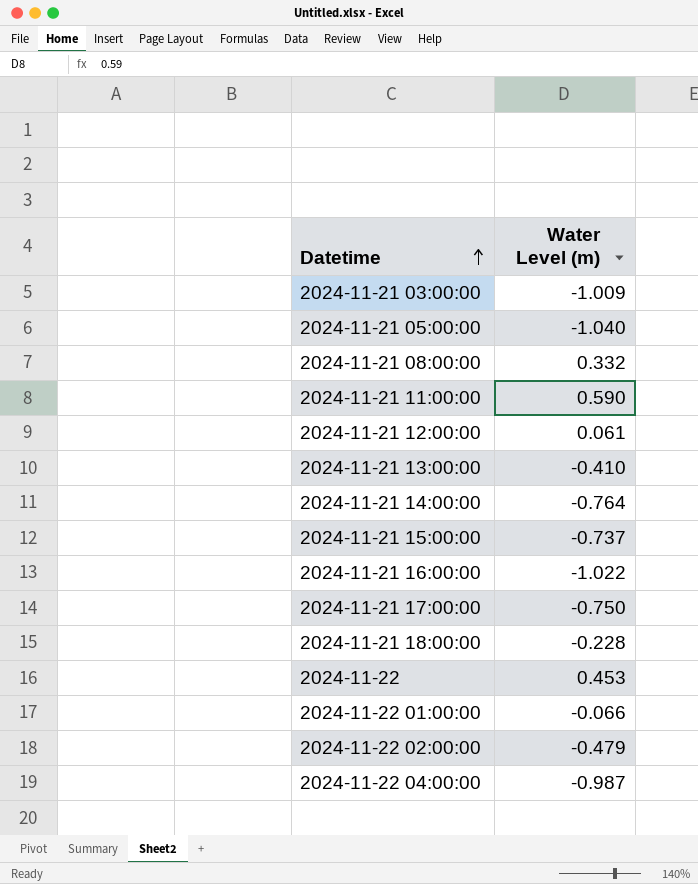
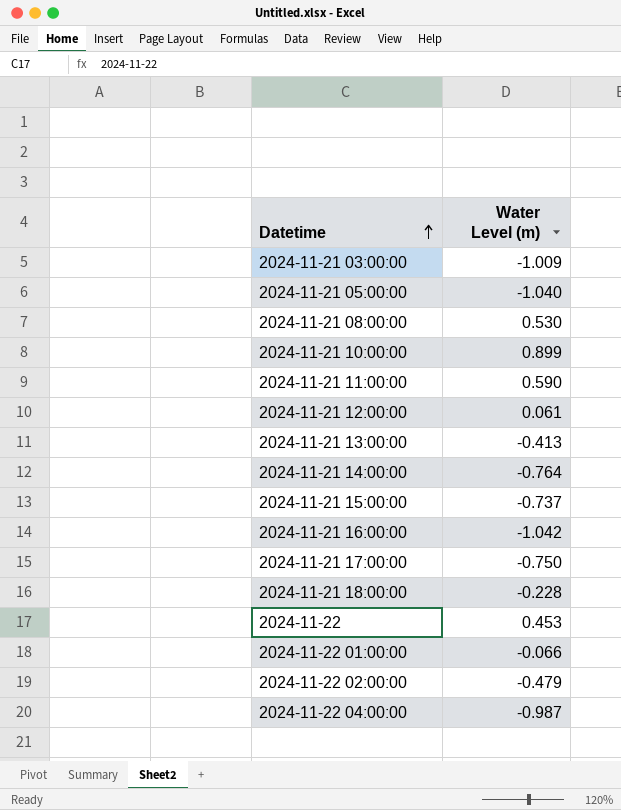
2024-11-21 08:00:00 | Water Level (m): 0.332 -> 0.530
row 2024-11-21 10:00:00: none -> 0.899
2024-11-21 13:00:00 | Water Level (m): -0.410 -> -0.413
2024-11-21 16:00:00 | Water Level (m): -1.022 -> -1.042

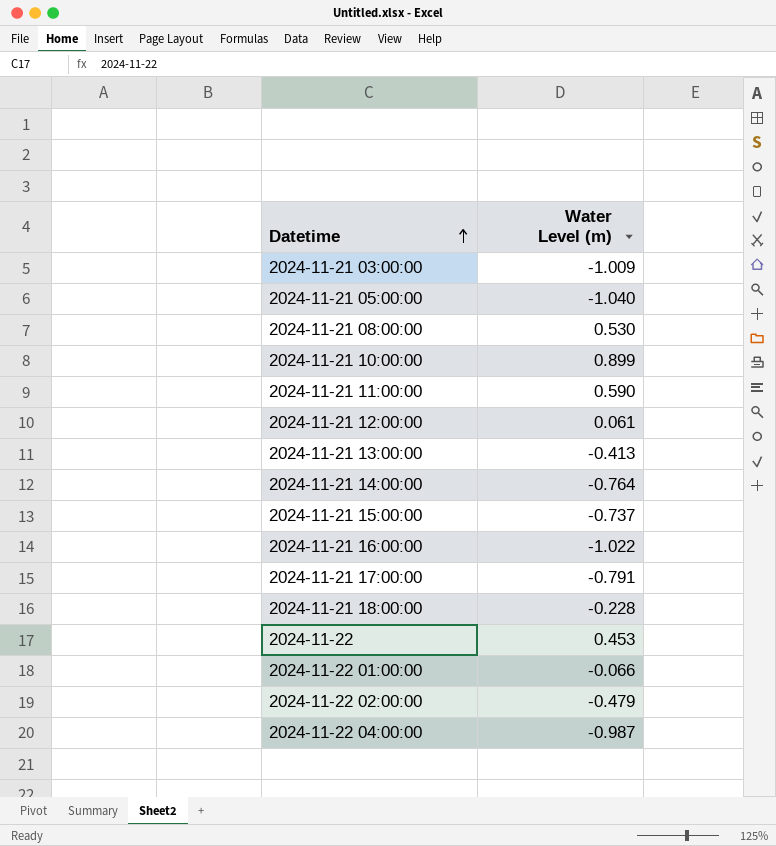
2024-11-21 16:00:00 | Water Level (m): -1.042 -> -1.022
2024-11-21 17:00:00 | Water Level (m): -0.750 -> -0.791

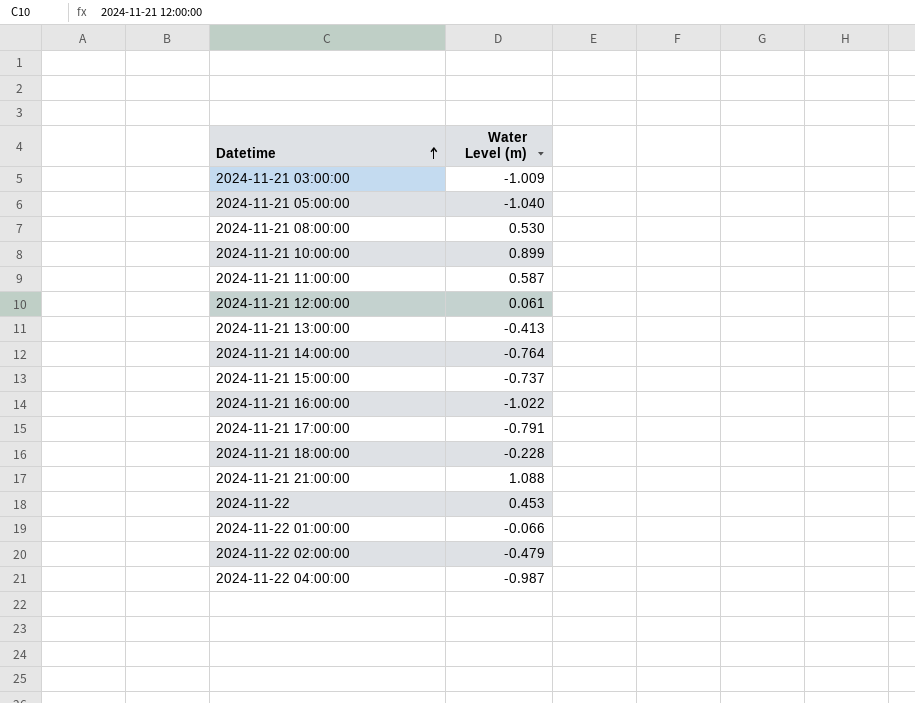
2024-11-21 11:00:00 | Water Level (m): 0.590 -> 0.587
row 2024-11-21 21:00:00: none -> 1.088

